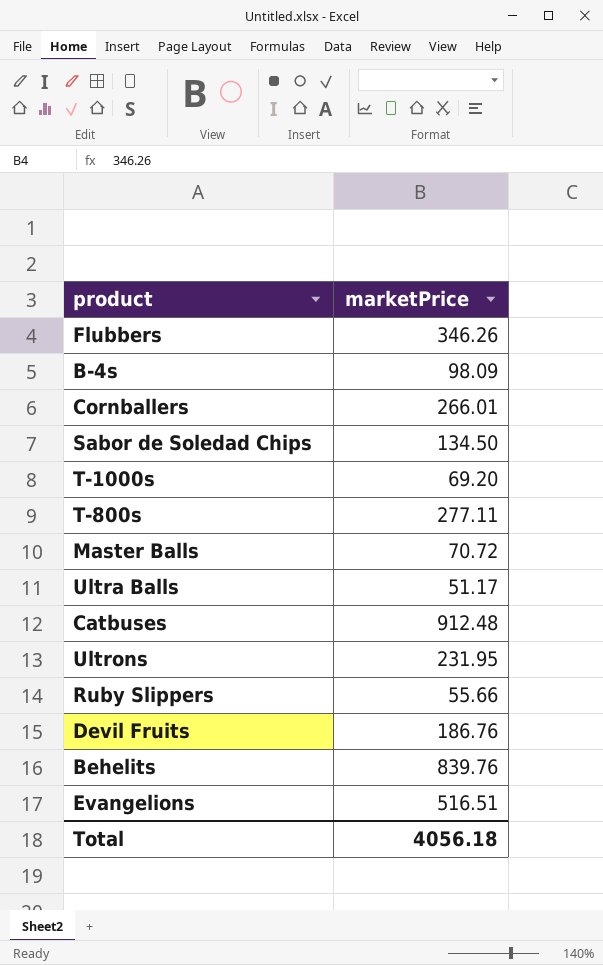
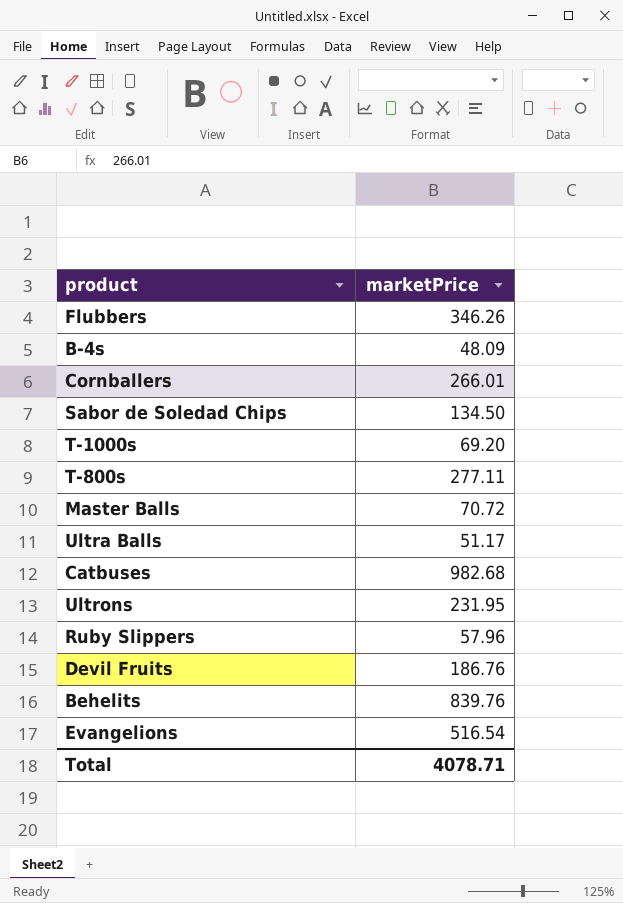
B-4s | marketPrice: 98.09 -> 48.09
Catbuses | marketPrice: 912.48 -> 982.68
Ruby Slippers | marketPrice: 55.66 -> 57.96
Evangelions | marketPrice: 516.51 -> 516.54
Total | marketPrice: 4056.18 -> 4078.71

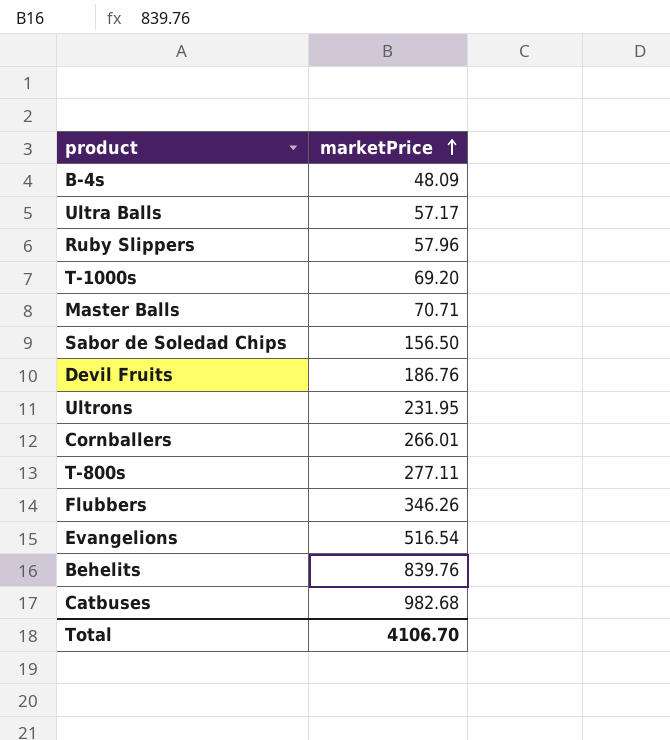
row order: none -> marketPrice ascending
Ultra Balls | marketPrice: 51.17 -> 57.17
Master Balls | marketPrice: 70.72 -> 70.71
Sabor de Soledad Chips | marketPrice: 134.50 -> 156.50
Total | marketPrice: 4078.71 -> 4106.70

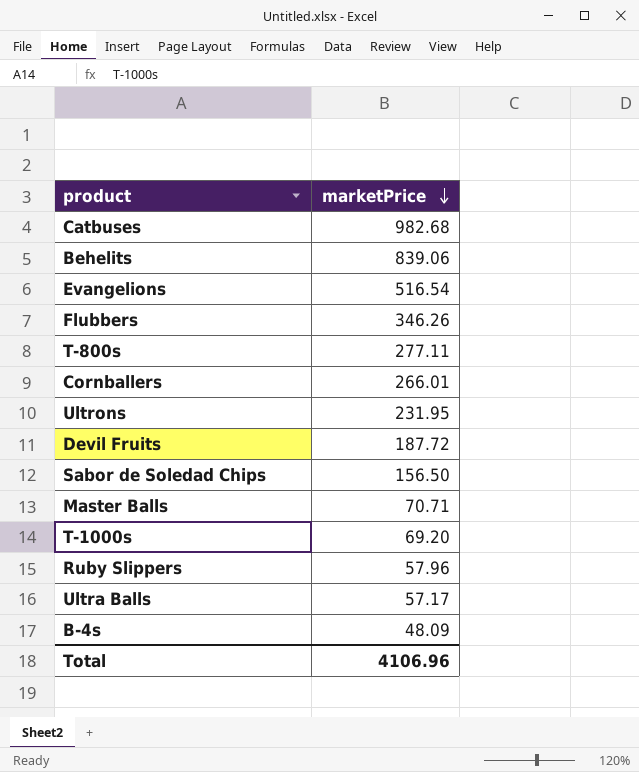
row order: marketPrice ascending -> marketPrice descending
Behelits | marketPrice: 839.76 -> 839.06
Devil Fruits | marketPrice: 186.76 -> 187.72
Total | marketPrice: 4106.70 -> 4106.96

